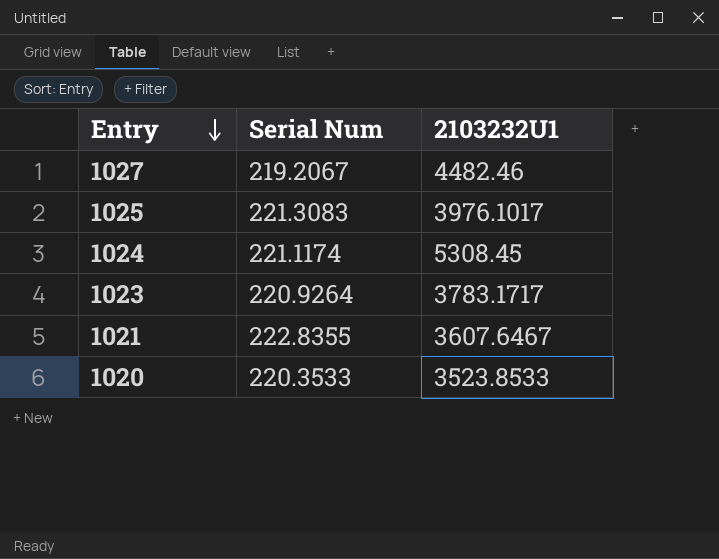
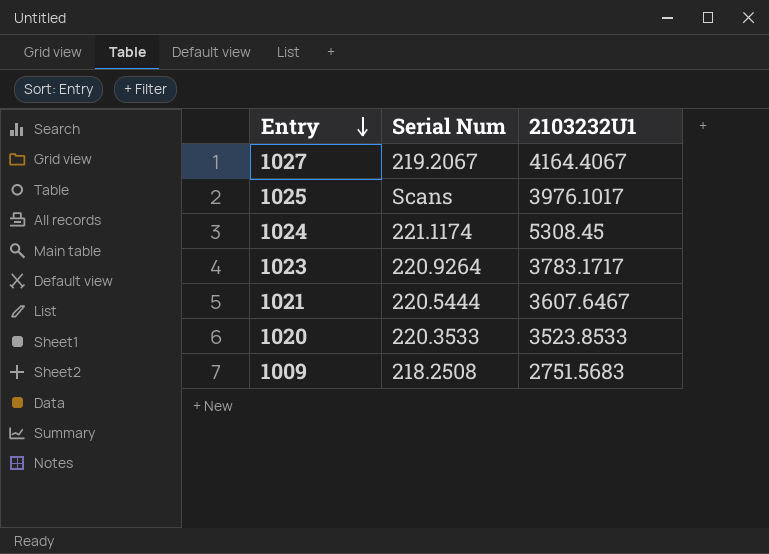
1027 | 2103232U1: 4482.46 -> 4164.4067
1025 | Serial Num: 221.3083 -> Scans
1021 | Serial Num: 222.8355 -> 220.5444
row 1009: none -> 218.2508 | 2751.5683

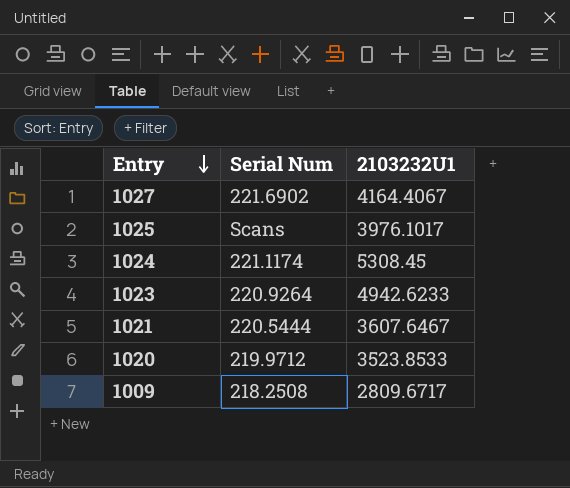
1027 | Serial Num: 219.2067 -> 221.6902
1023 | 2103232U1: 3783.1717 -> 4942.6233
1020 | Serial Num: 220.3533 -> 219.9712
1009 | 2103232U1: 2751.5683 -> 2809.6717

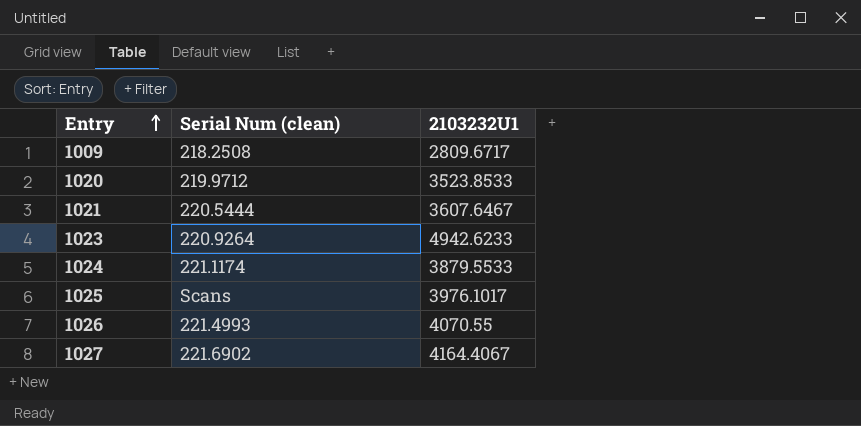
row order: Entry descending -> Entry ascending
column name: Serial Num -> Serial Num (clean)
1024 | 2103232U1: 5308.45 -> 3879.5533
row 1026: none -> 221.4993 | 4070.55

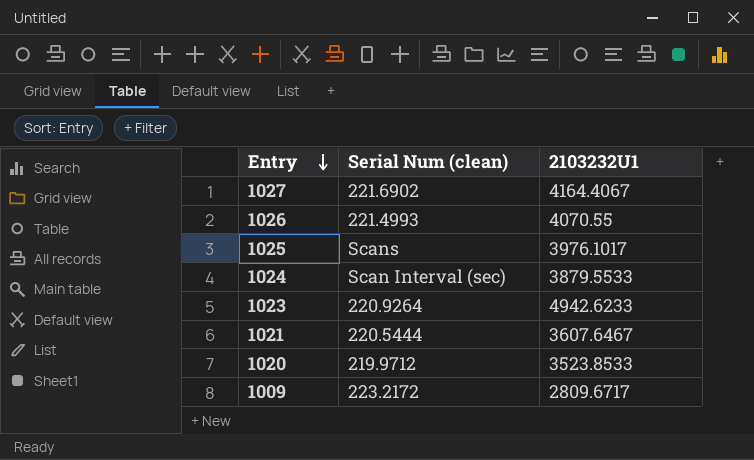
row order: Entry ascending -> Entry descending
1024 | Serial Num (clean): 221.1174 -> Scan Interval (sec)
1009 | Serial Num (clean): 218.2508 -> 223.2172

